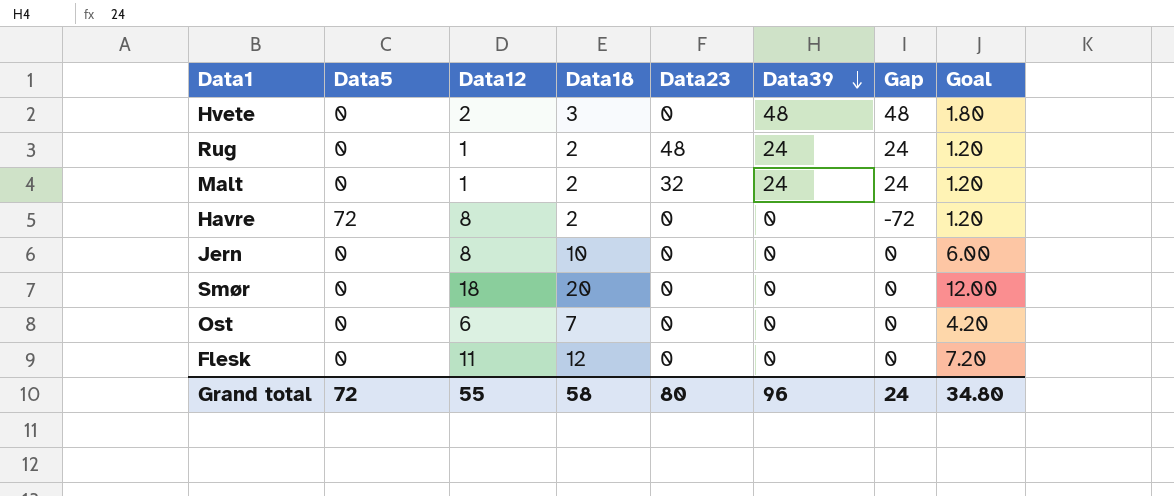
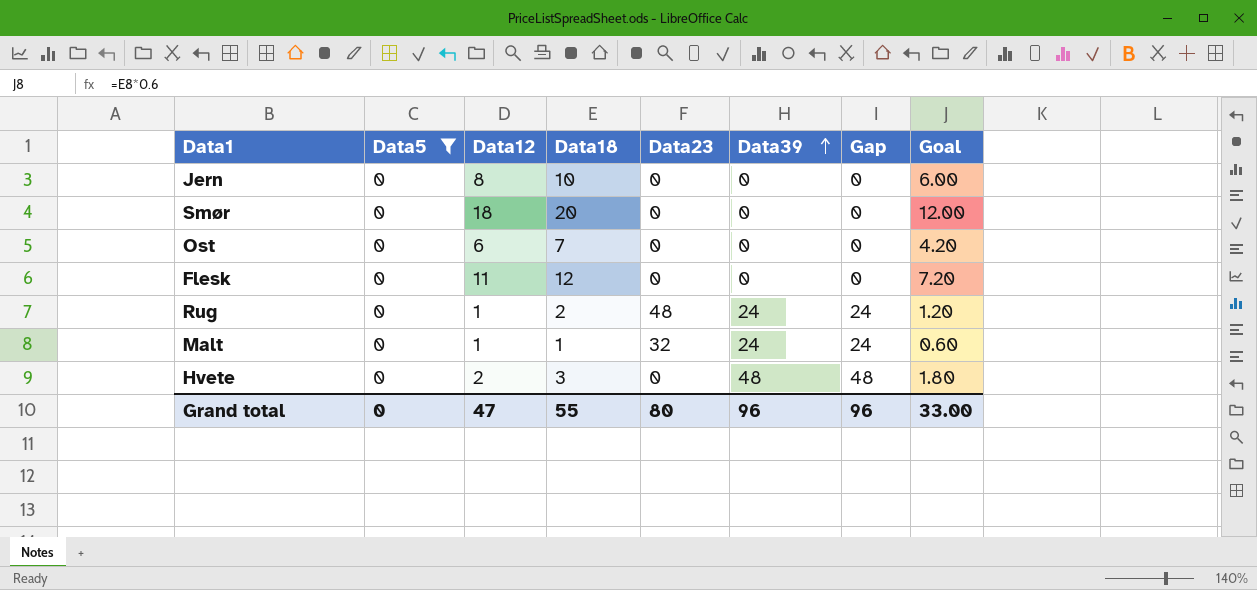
filter: none -> Data5 = 0
row order: Data39 descending -> Data39 ascending
Malt | Data18: 2 -> 1
Malt | Goal: 1.20 -> 0.60
Grand total | Data5: 72 -> 0
Grand total | Data12: 55 -> 47
Grand total | Data18: 58 -> 55
Grand total | Gap: 24 -> 96
Grand total | Goal: 34.80 -> 33.00

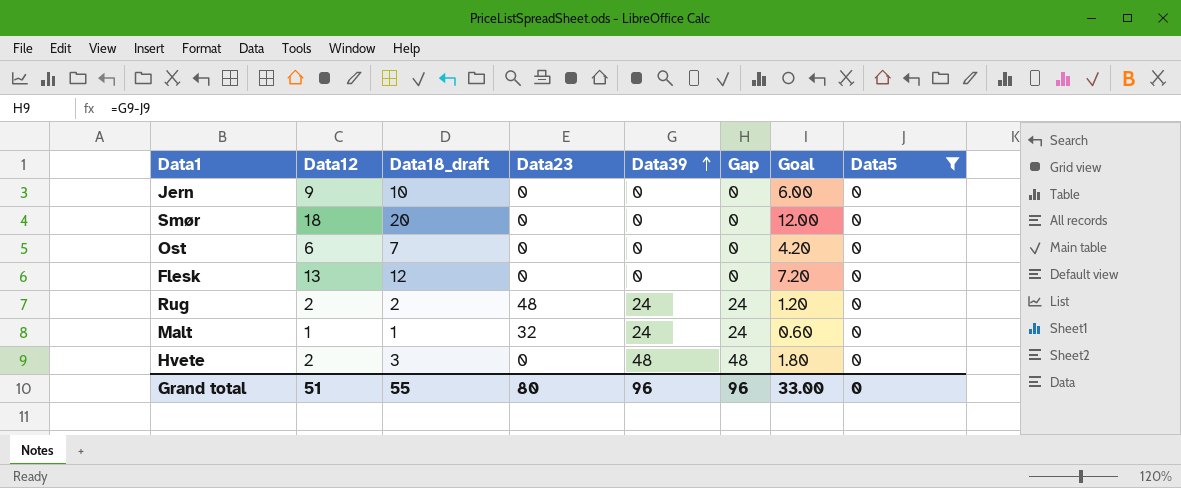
column name: Data18 -> Data18_draft
column Data5 | position: 2 -> 8
Jern | Data12: 8 -> 9
Flesk | Data12: 11 -> 13
Rug | Data12: 1 -> 2
Grand total | Data12: 47 -> 51

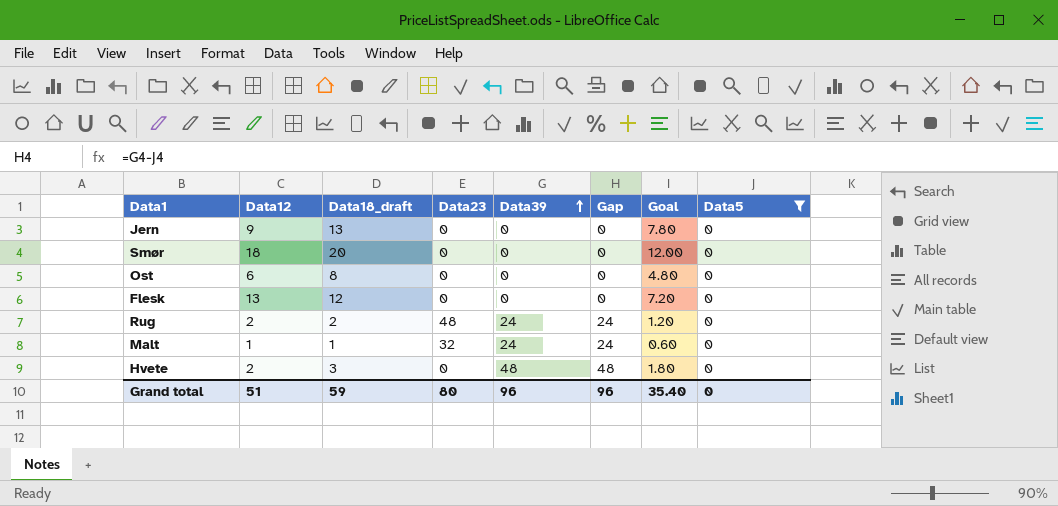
Jern | Data18_draft: 10 -> 13
Jern | Goal: 6.00 -> 7.80
Ost | Data18_draft: 7 -> 8
Ost | Goal: 4.20 -> 4.80
Grand total | Data18_draft: 55 -> 59
Grand total | Goal: 33.00 -> 35.40

